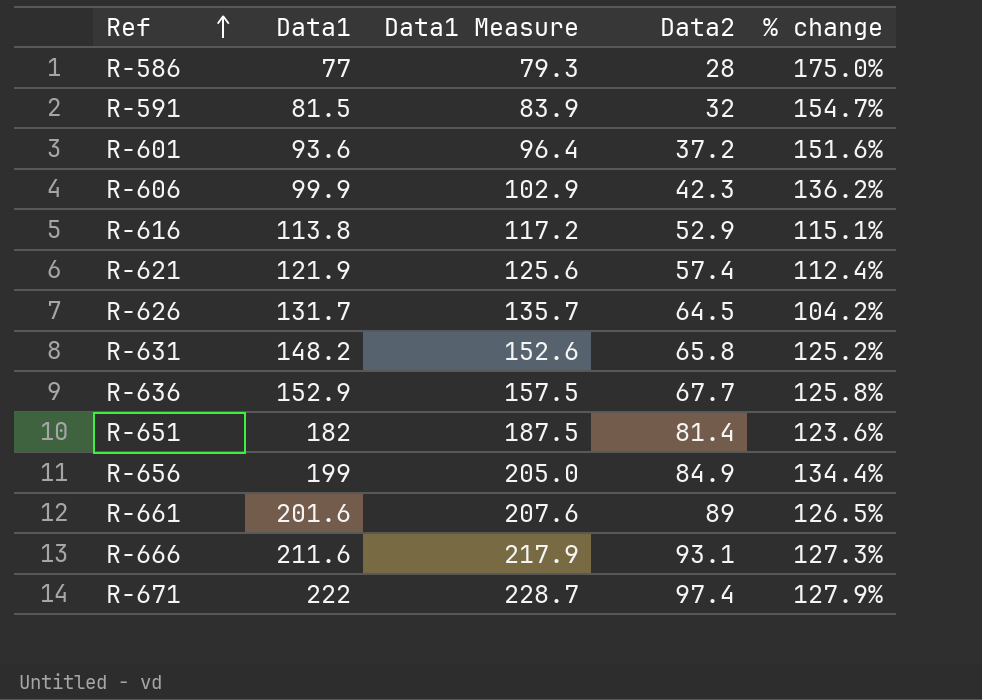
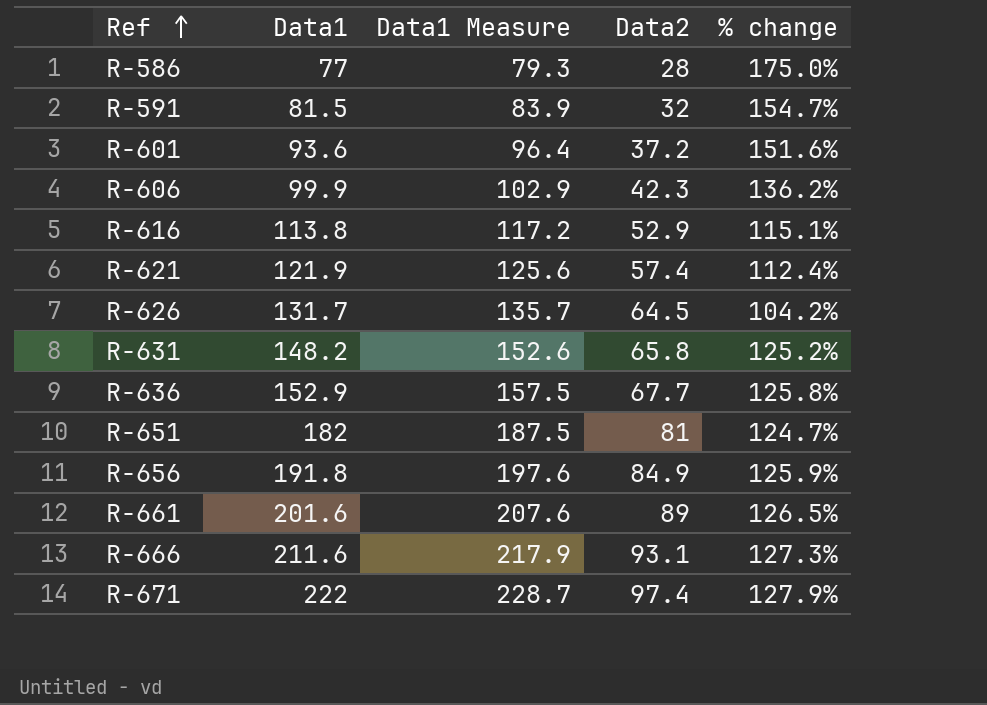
R-651 | Data2: 81.4 -> 81
R-651 | % change: 123.6% -> 124.7%
R-656 | Data1: 199 -> 191.8
R-656 | Data1 Measure: 205.0 -> 197.6
R-656 | % change: 134.4% -> 125.9%

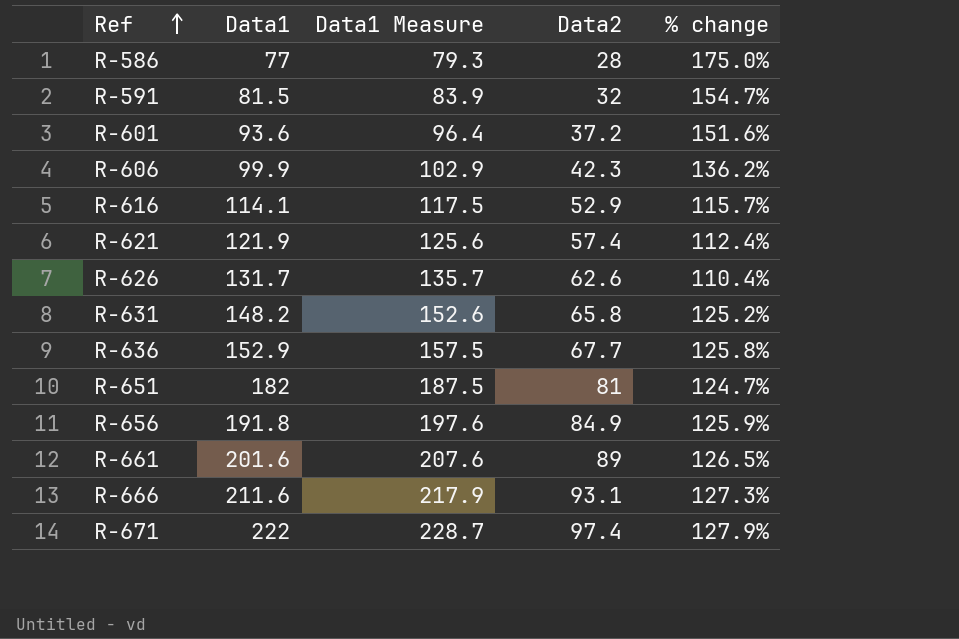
R-616 | Data1: 113.8 -> 114.1
R-616 | Data1 Measure: 117.2 -> 117.5
R-616 | % change: 115.1% -> 115.7%
R-626 | Data2: 64.5 -> 62.6
R-626 | % change: 104.2% -> 110.4%

